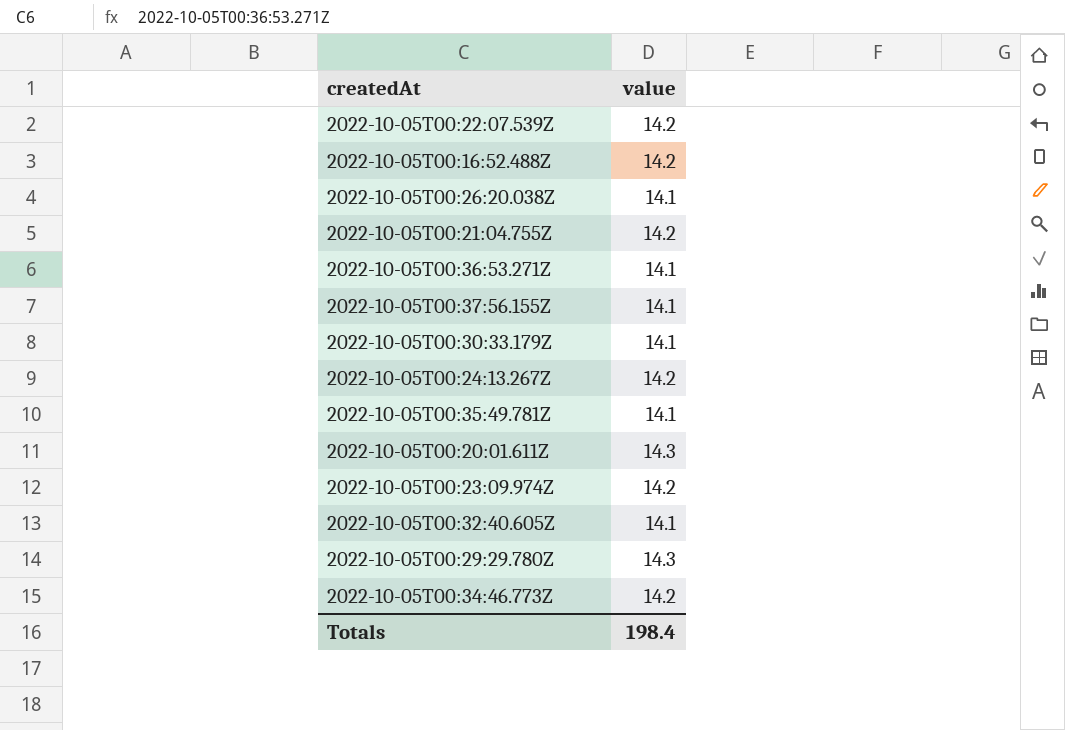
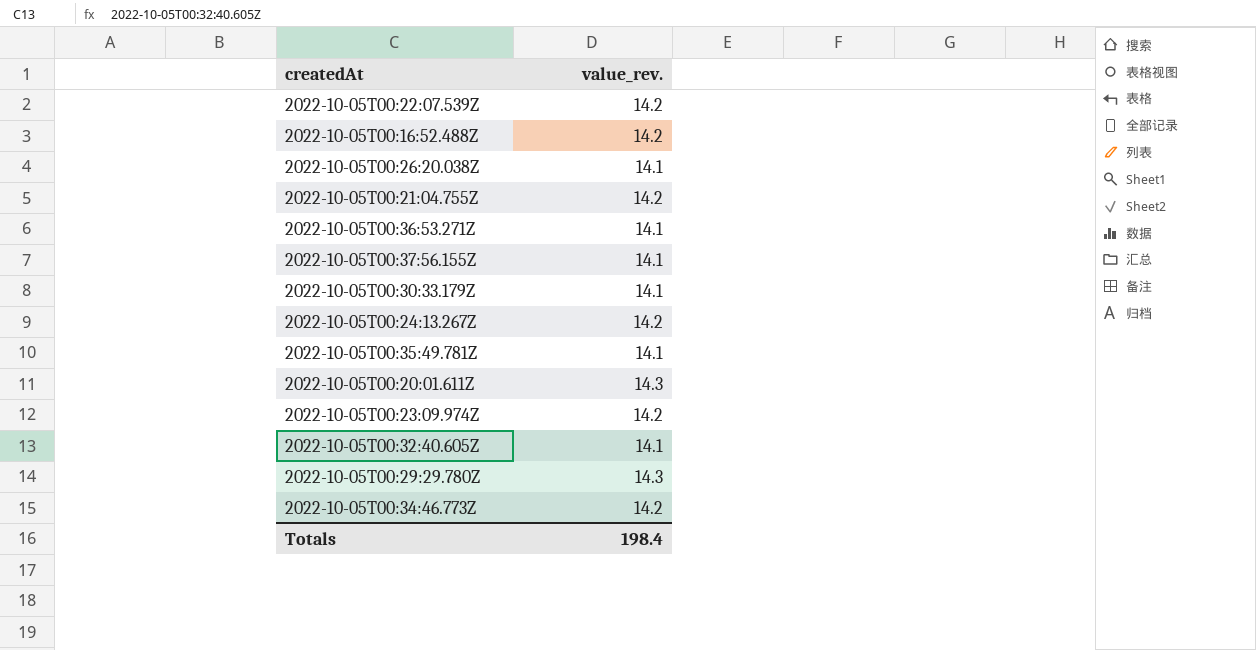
column name: value -> value_rev.

